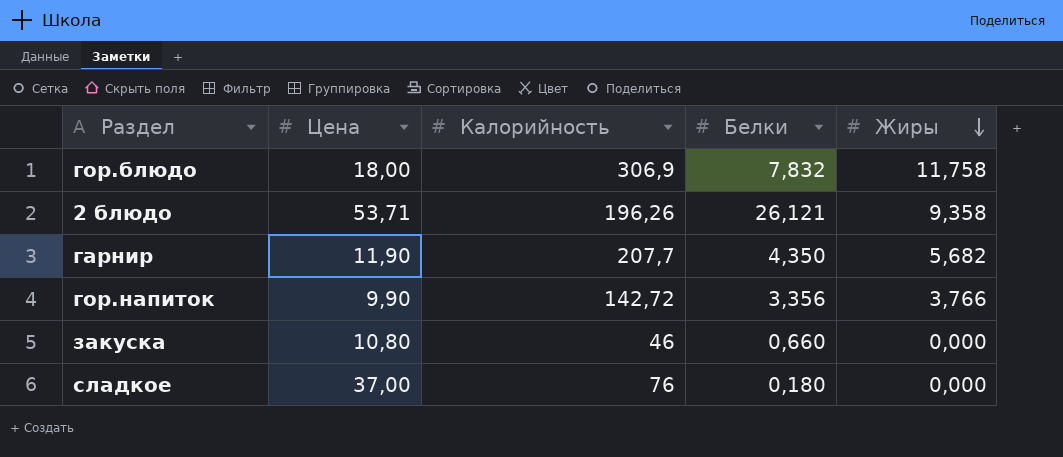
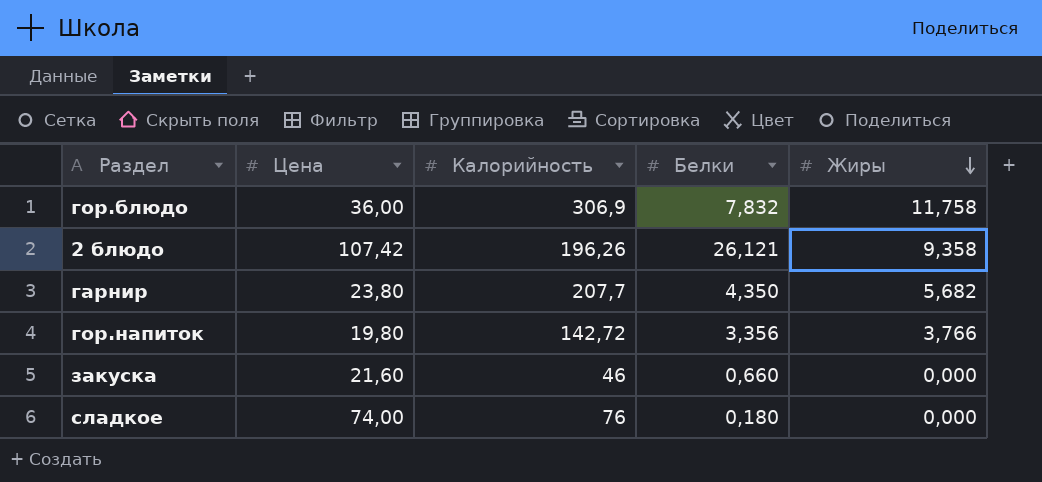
гор.блюдо | Цена: 18,00 -> 36,00
2 блюдо | Цена: 53,71 -> 107,42
гарнир | Цена: 11,90 -> 23,80
гор.напиток | Цена: 9,90 -> 19,80
закуска | Цена: 10,80 -> 21,60
сладкое | Цена: 37,00 -> 74,00

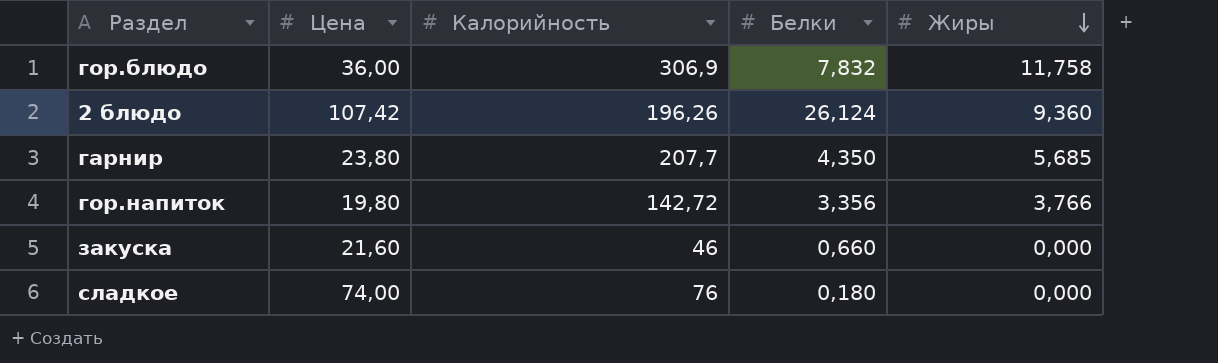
2 блюдо | Белки: 26,121 -> 26,124
2 блюдо | Жиры: 9,358 -> 9,360
гарнир | Жиры: 5,682 -> 5,685

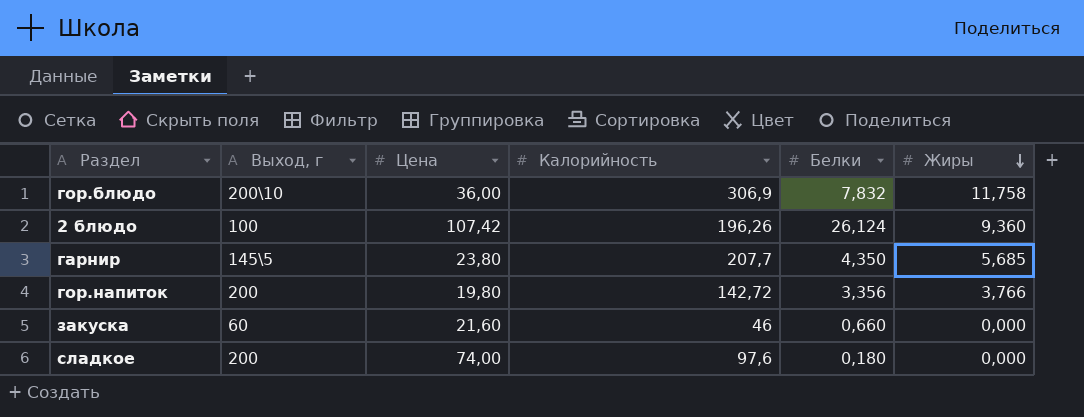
column Выход, г | position: none -> 2
сладкое | Калорийность: 76 -> 97,6

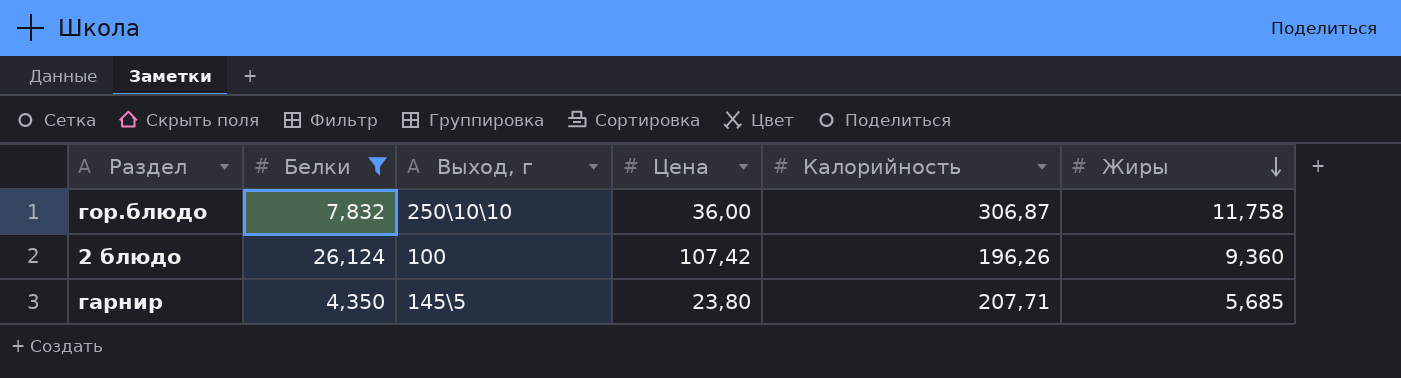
filter: none -> Белки >= 4,350
column Белки | position: 5 -> 2
гор.блюдо | Выход, г: 200\10 -> 250\10\10
гор.блюдо | Калорийность: 306,9 -> 306,87
гарнир | Калорийность: 207,7 -> 207,71

